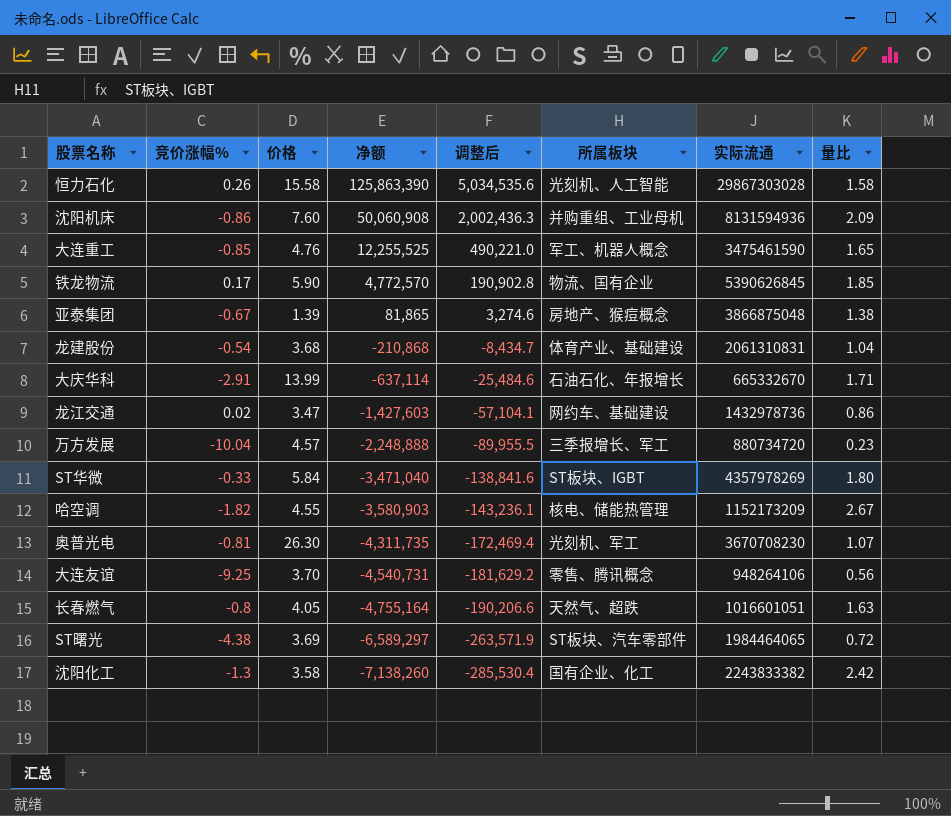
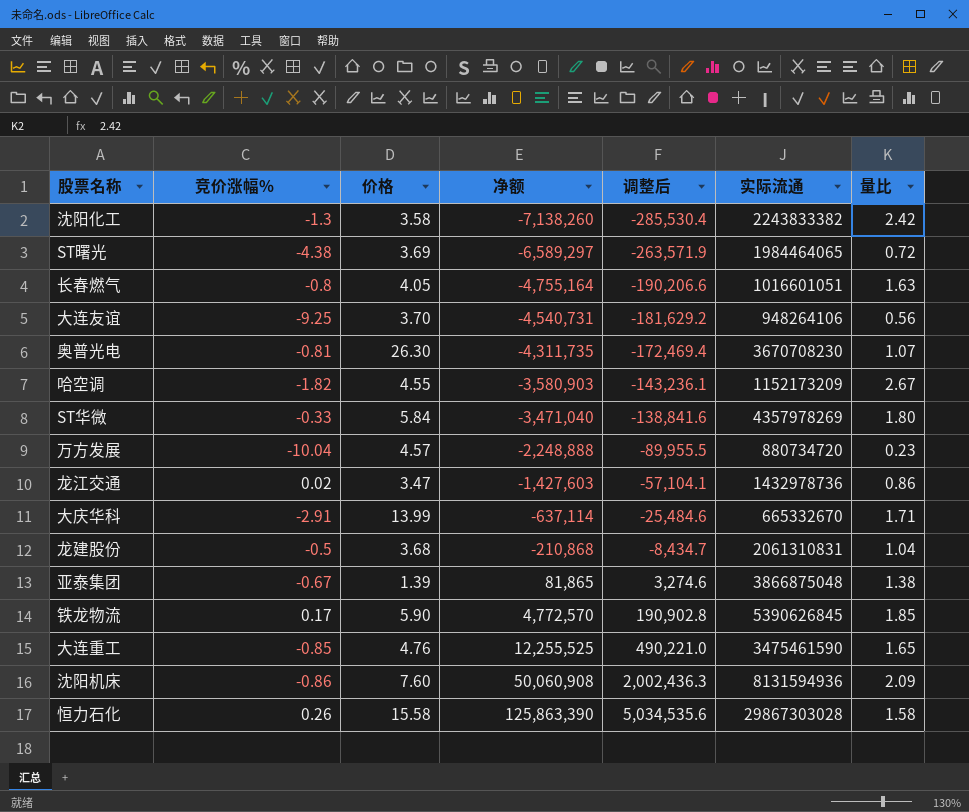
row order: 净额 descending -> 净额 ascending
column 所属板块 | position: 6 -> none
龙建股份 | 竞价涨幅%: -0.54 -> -0.5

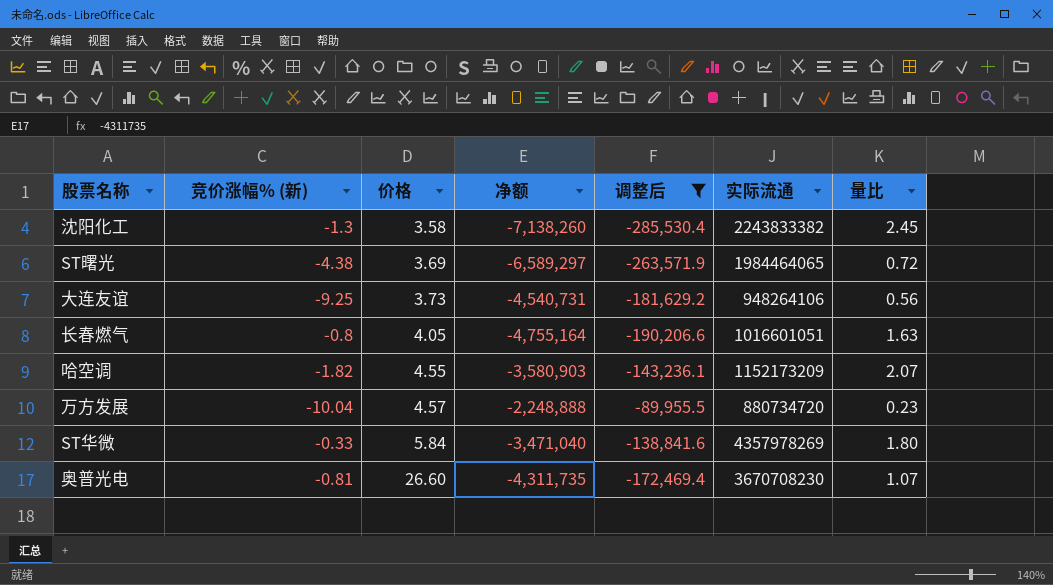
filter: none -> 调整后 <= -89,955.5
row order: 净额 ascending -> 价格 ascending
column name: 竞价涨幅% -> 竞价涨幅% (新)
沈阳化工 | 量比: 2.42 -> 2.45
大连友谊 | 价格: 3.70 -> 3.73
哈空调 | 量比: 2.67 -> 2.07
奥普光电 | 价格: 26.30 -> 26.60

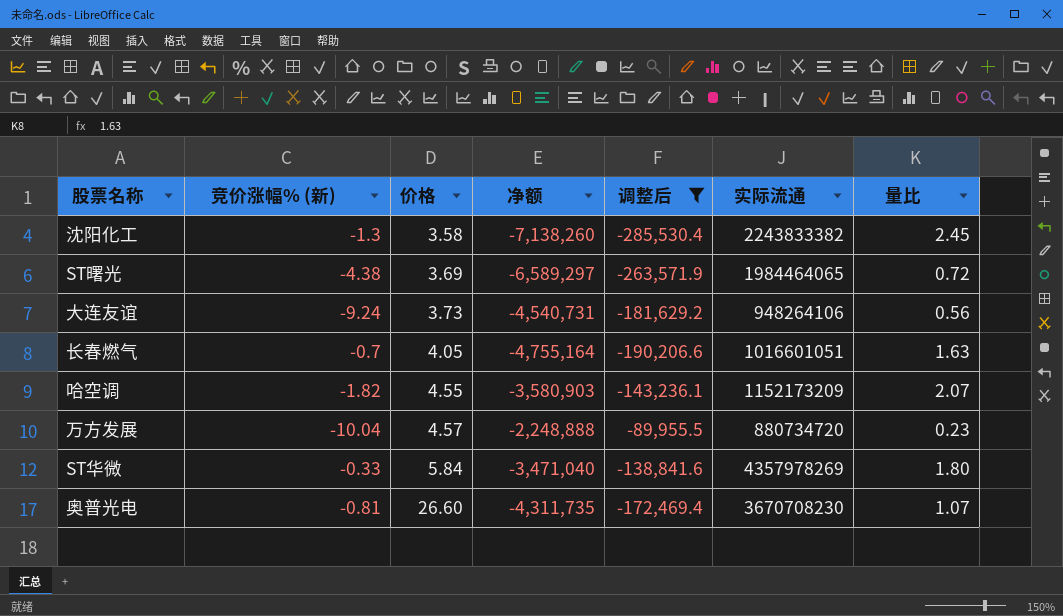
大连友谊 | 竞价涨幅% (新): -9.25 -> -9.24
长春燃气 | 竞价涨幅% (新): -0.8 -> -0.7

